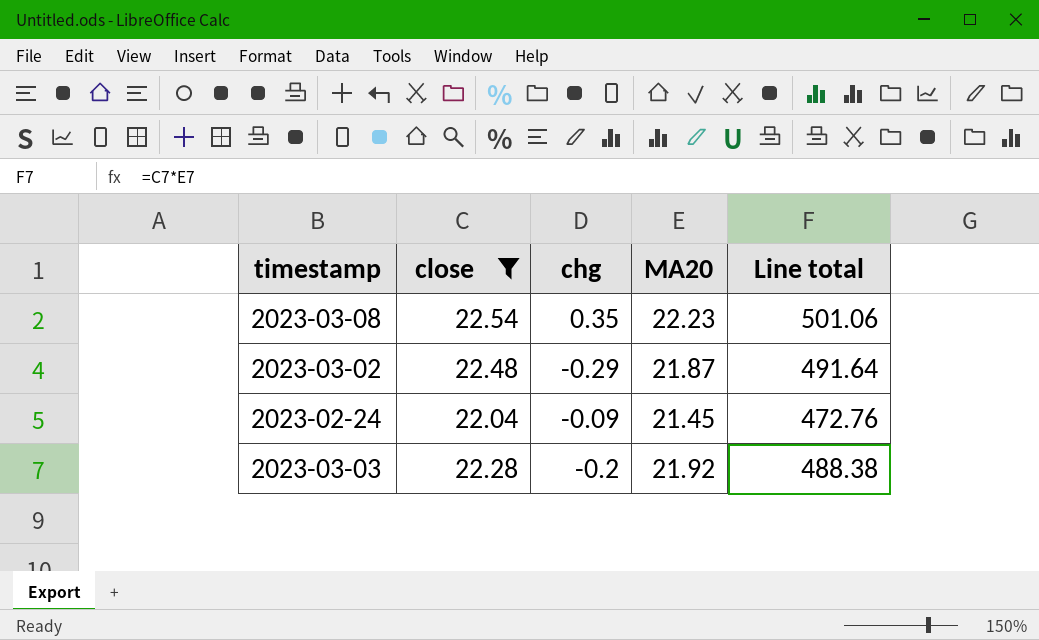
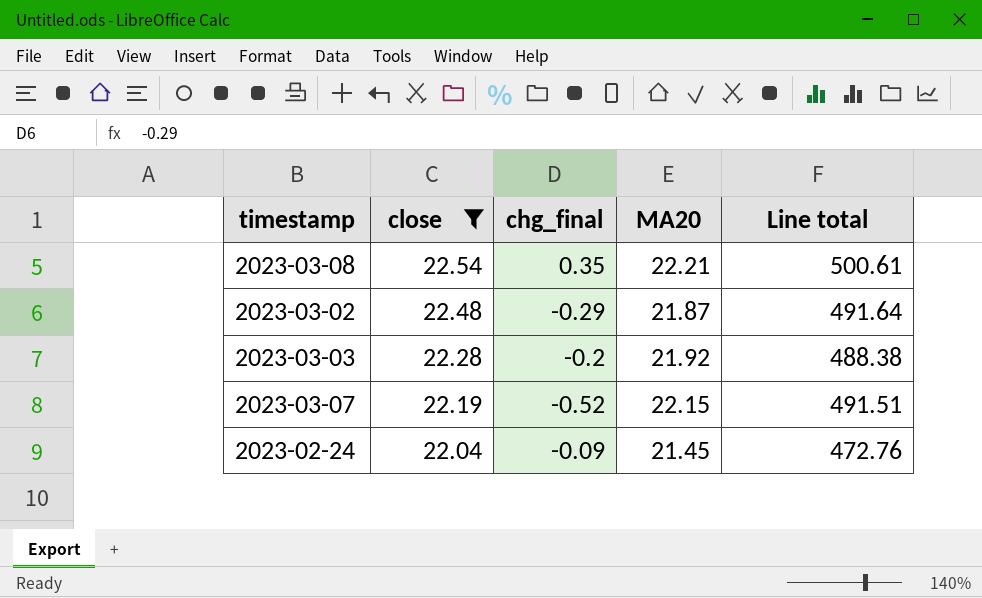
row order: none -> close descending
column name: chg -> chg_final
2023-03-08 | MA20: 22.23 -> 22.21
2023-03-08 | Line total: 501.06 -> 500.61
row 2023-03-07: none -> 22.19 | -0.52 | 22.15 | 491.51

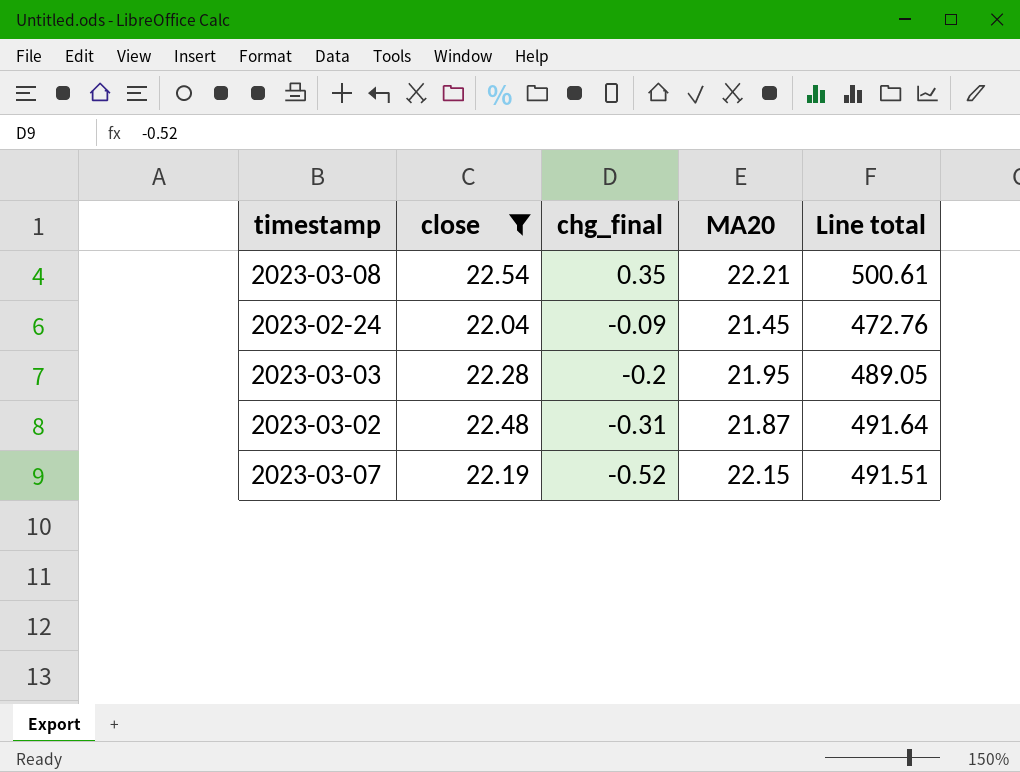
row order: close descending -> chg_final descending
2023-03-03 | MA20: 21.92 -> 21.95
2023-03-03 | Line total: 488.38 -> 489.05
2023-03-02 | chg_final: -0.29 -> -0.31

